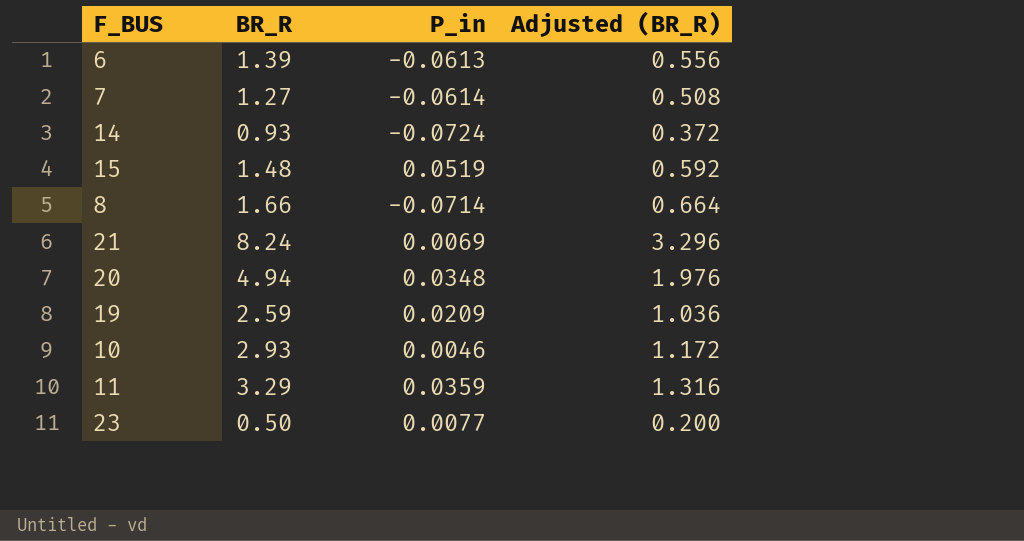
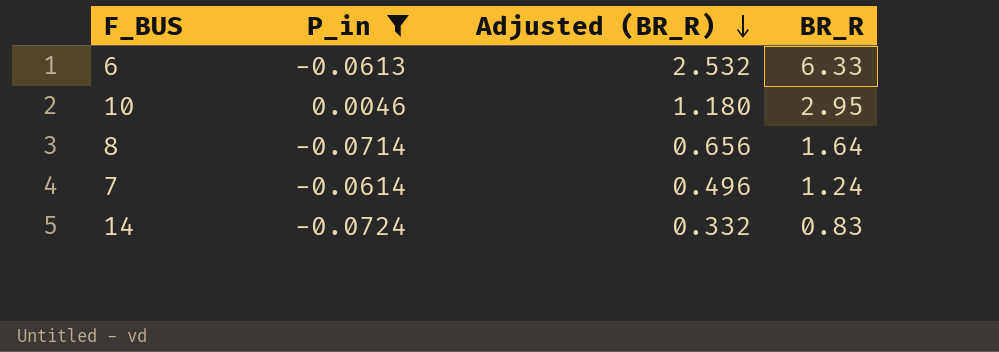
filter: none -> P_in <= 0.0046
row order: none -> Adjusted (BR_R) descending
column BR_R | position: 2 -> 4
6 | Adjusted (BR_R): 0.556 -> 2.532
6 | BR_R: 1.39 -> 6.33
10 | Adjusted (BR_R): 1.172 -> 1.180
10 | BR_R: 2.93 -> 2.95
8 | Adjusted (BR_R): 0.664 -> 0.656
8 | BR_R: 1.66 -> 1.64
7 | Adjusted (BR_R): 0.508 -> 0.496
7 | BR_R: 1.27 -> 1.24
14 | Adjusted (BR_R): 0.372 -> 0.332
14 | BR_R: 0.93 -> 0.83

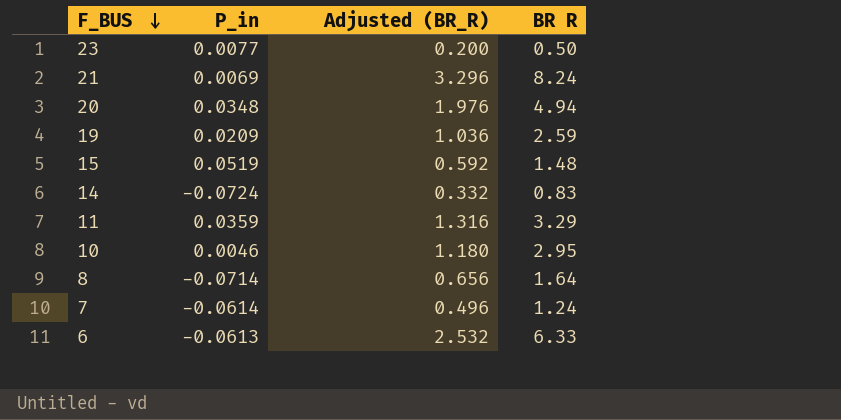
filter: P_in <= 0.0046 -> none
row order: Adjusted (BR_R) descending -> F_BUS descending
column name: BR_R -> BR R

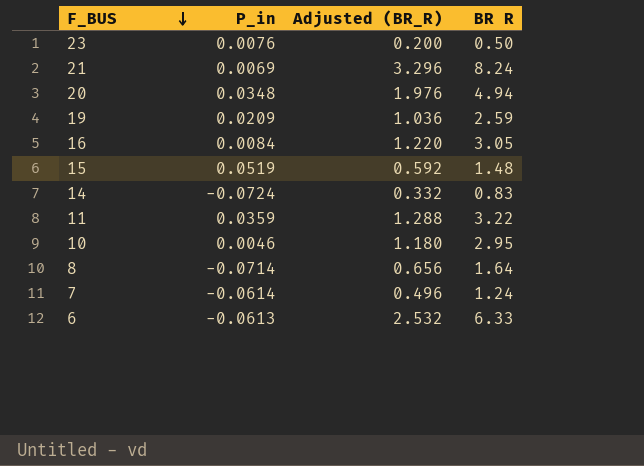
23 | P_in: 0.0077 -> 0.0076
row 16: none -> 0.0084 | 1.220 | 3.05
11 | Adjusted (BR_R): 1.316 -> 1.288
11 | BR R: 3.29 -> 3.22

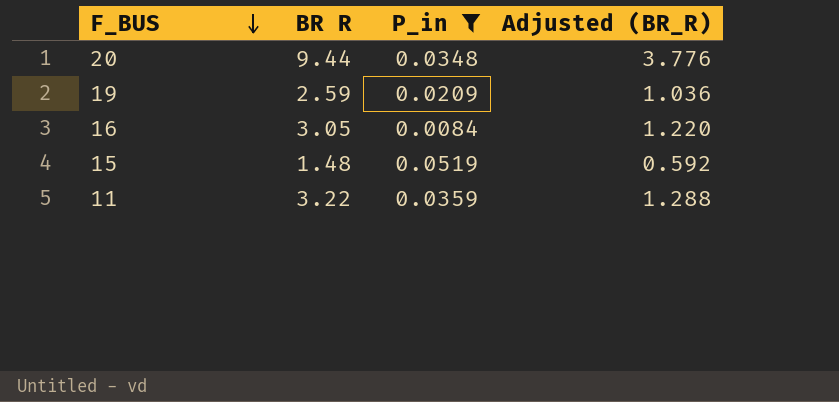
filter: none -> P_in >= 0.0084
column BR R | position: 4 -> 2
20 | BR R: 4.94 -> 9.44
20 | Adjusted (BR_R): 1.976 -> 3.776

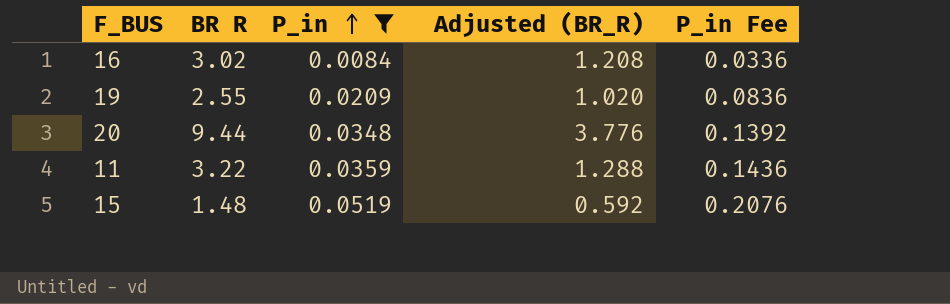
row order: F_BUS descending -> P_in ascending
column P_in Fee | formula: none -> [P_in] * 4
16 | BR R: 3.05 -> 3.02
16 | Adjusted (BR_R): 1.220 -> 1.208
19 | BR R: 2.59 -> 2.55
19 | Adjusted (BR_R): 1.036 -> 1.020

